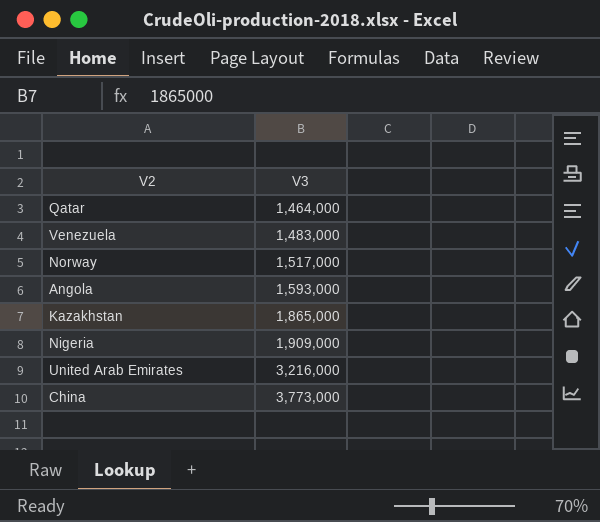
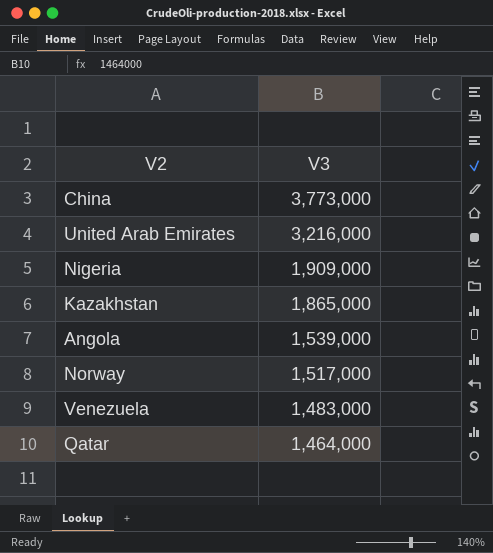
row order: V3 ascending -> V3 descending
Angola | V3: 1,593,000 -> 1,539,000

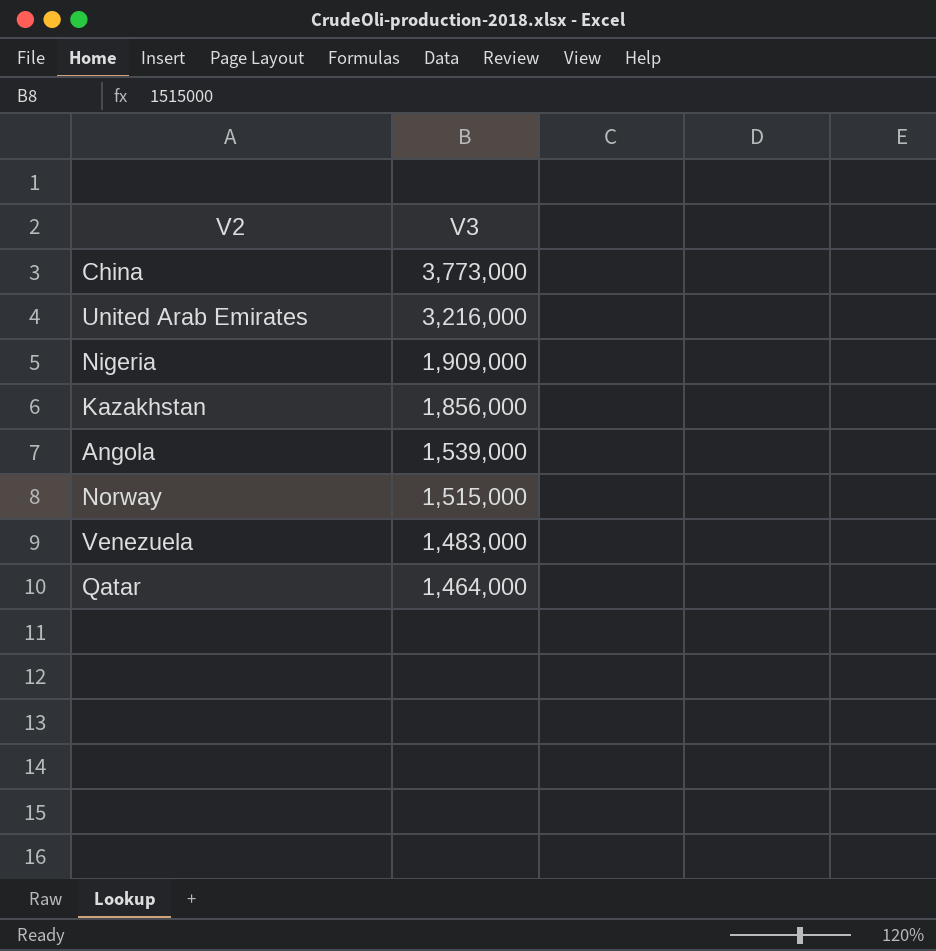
Kazakhstan | V3: 1,865,000 -> 1,856,000
Norway | V3: 1,517,000 -> 1,515,000

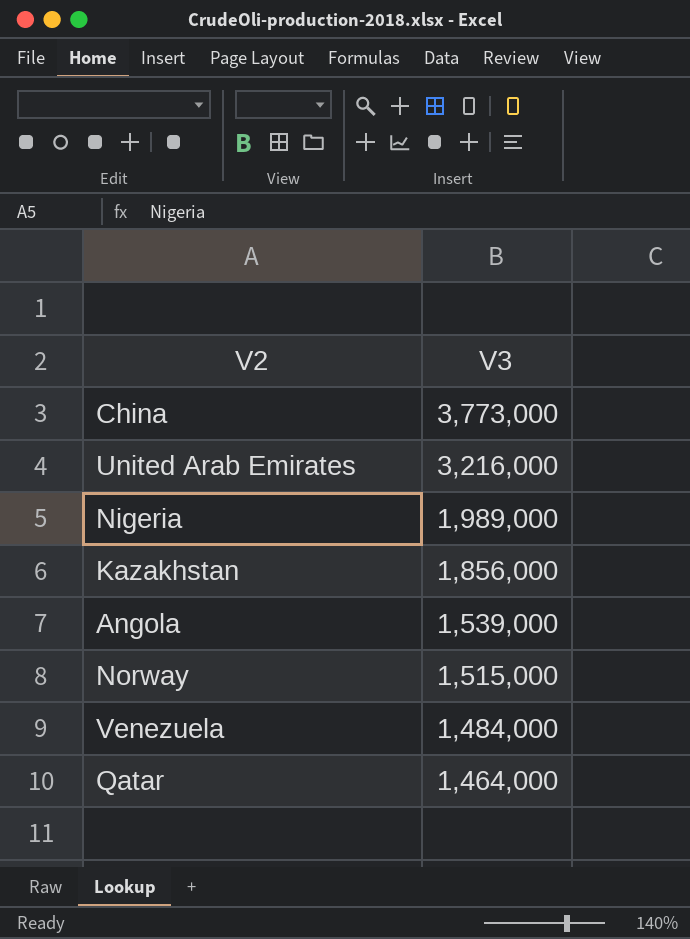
Nigeria | V3: 1,909,000 -> 1,989,000
Venezuela | V3: 1,483,000 -> 1,484,000

